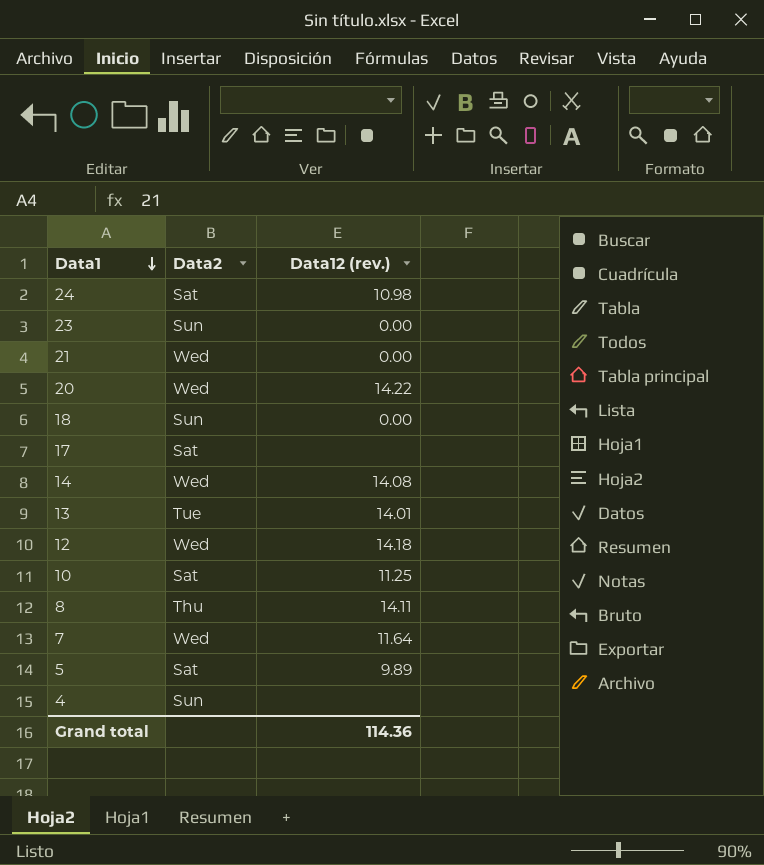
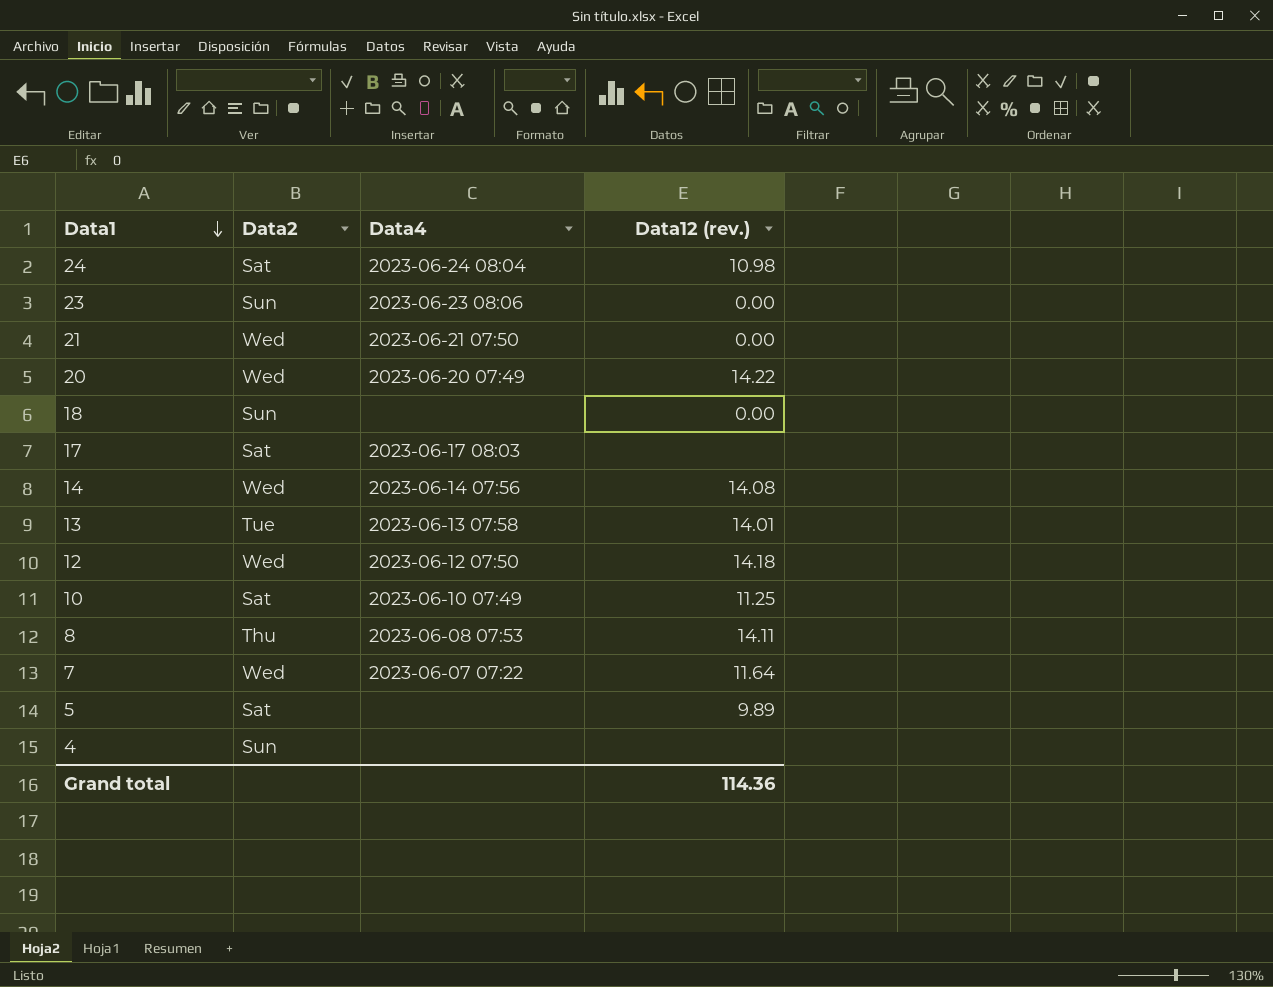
column Data4 | position: none -> 3

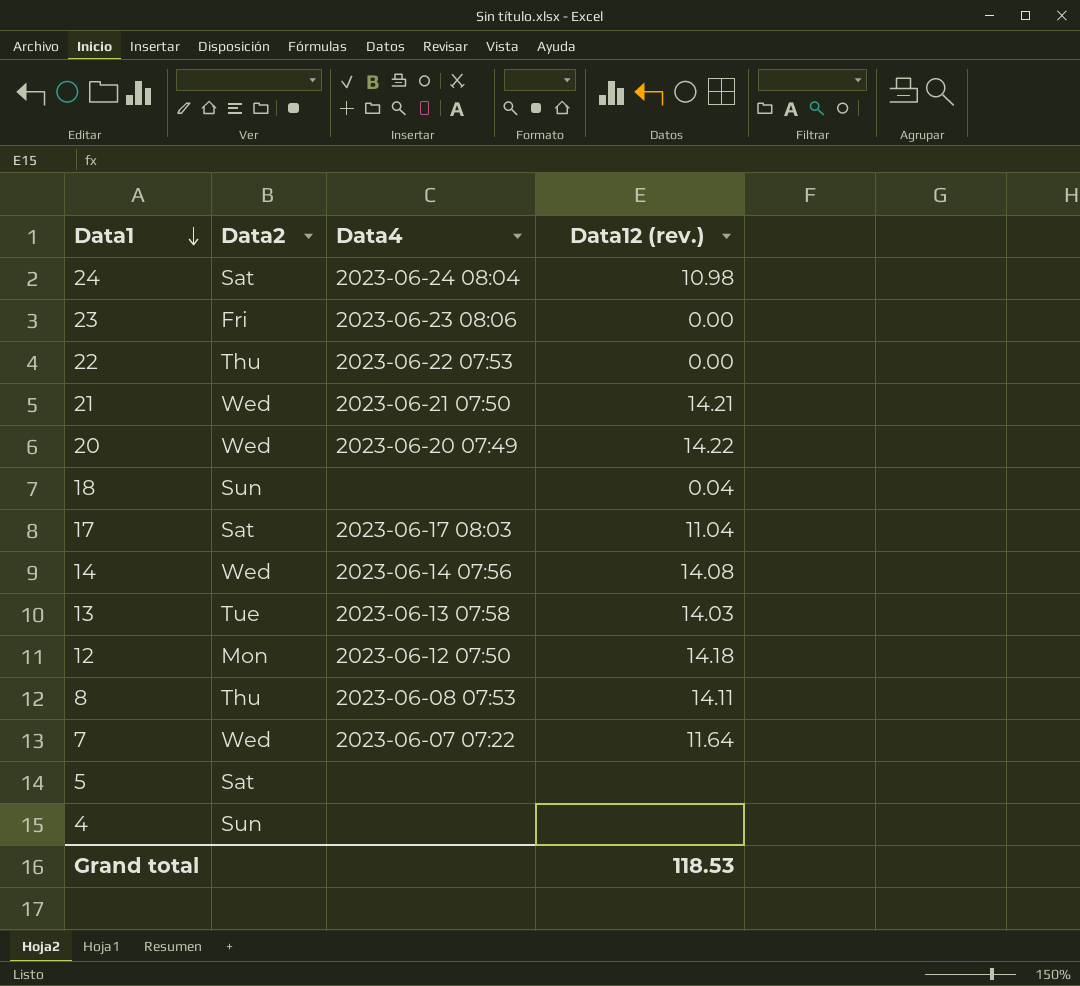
row 10: Sat | 2023-06-10 07:49 | 11.25 -> none
23 | Data2: Sun -> Fri
row 22: none -> Thu | 2023-06-22 07:53 | 0.00
21 | Data12 (rev.): 0.00 -> 14.21
18 | Data12 (rev.): 0.00 -> 0.04
17 | Data12 (rev.): none -> 11.04
13 | Data12 (rev.): 14.01 -> 14.03
12 | Data2: Wed -> Mon
5 | Data12 (rev.): 9.89 -> none
Grand total | Data12 (rev.): 114.36 -> 118.53

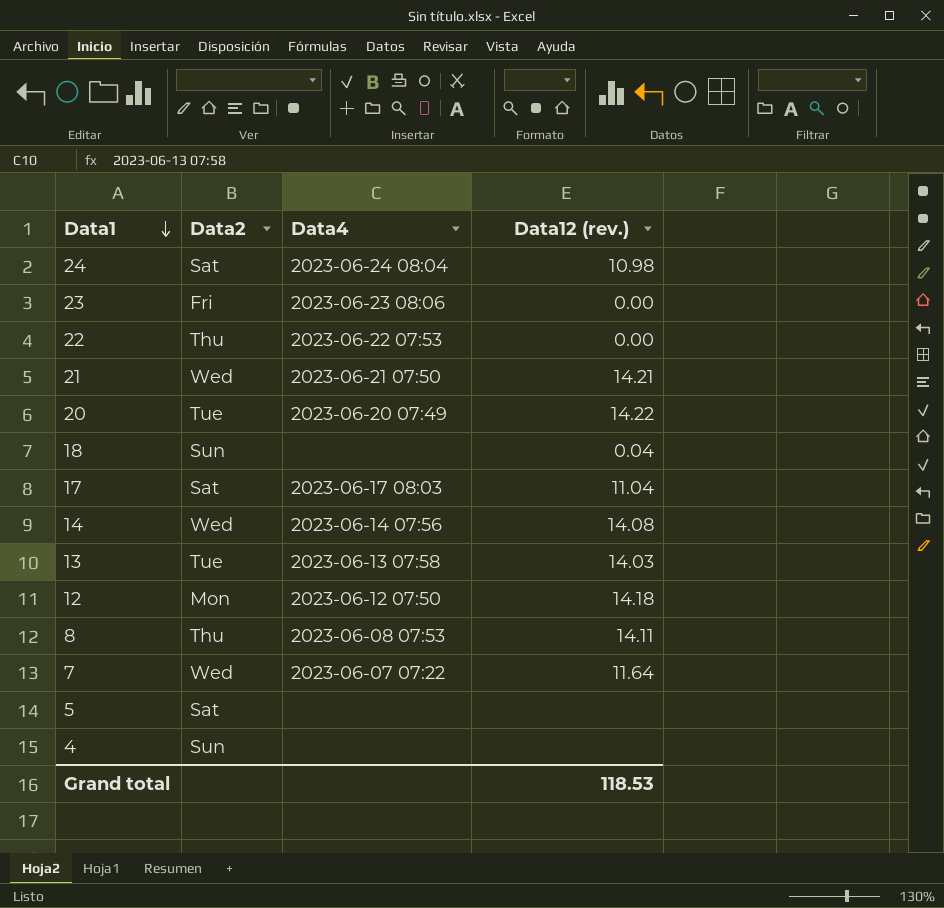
20 | Data2: Wed -> Tue

